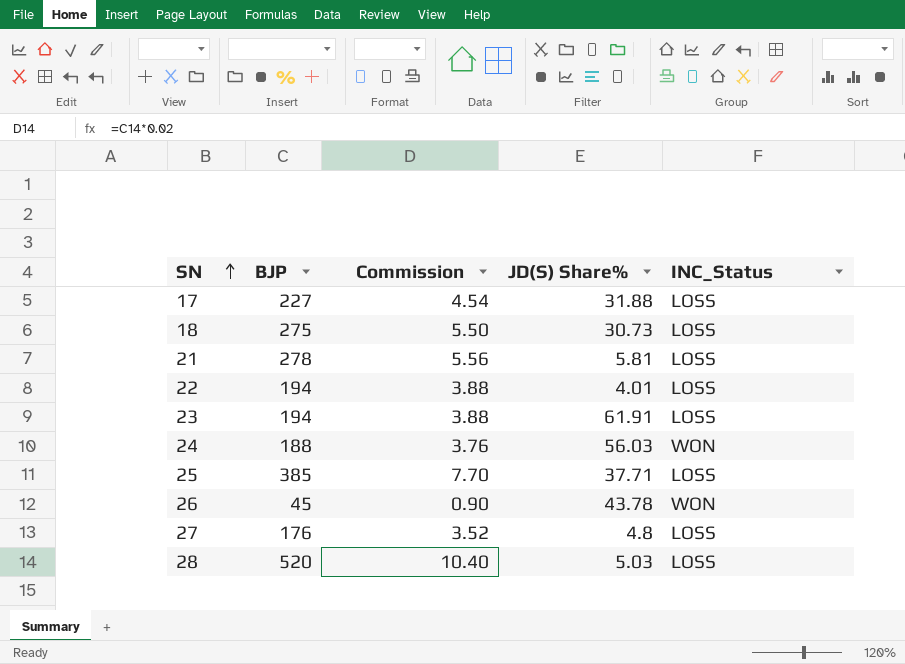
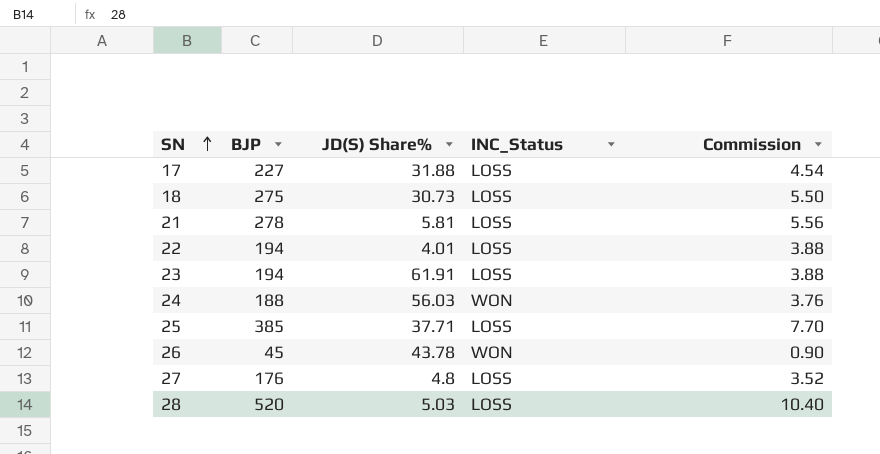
column Commission | position: 3 -> 5

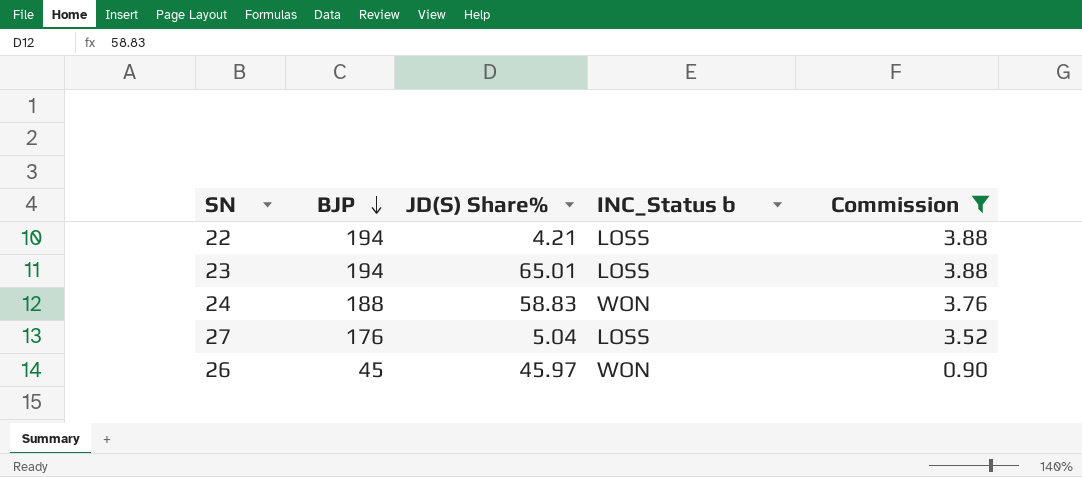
filter: none -> Commission <= 3.88
row order: SN ascending -> BJP descending
column name: INC_Status -> INC_Status b
22 | JD(S) Share%: 4.01 -> 4.21
23 | JD(S) Share%: 61.91 -> 65.01
24 | JD(S) Share%: 56.03 -> 58.83
27 | JD(S) Share%: 4.8 -> 5.04
26 | JD(S) Share%: 43.78 -> 45.97

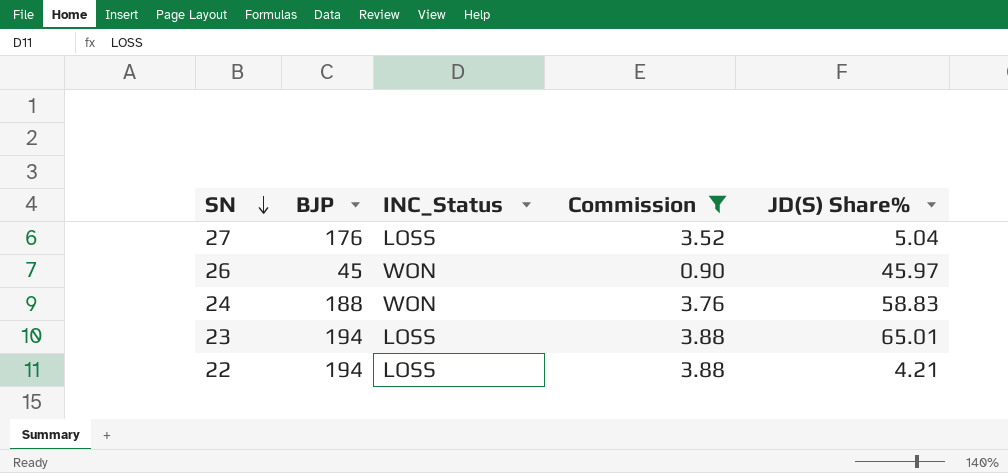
row order: BJP descending -> SN descending
column name: INC_Status b -> INC_Status
column JD(S) Share% | position: 3 -> 5

